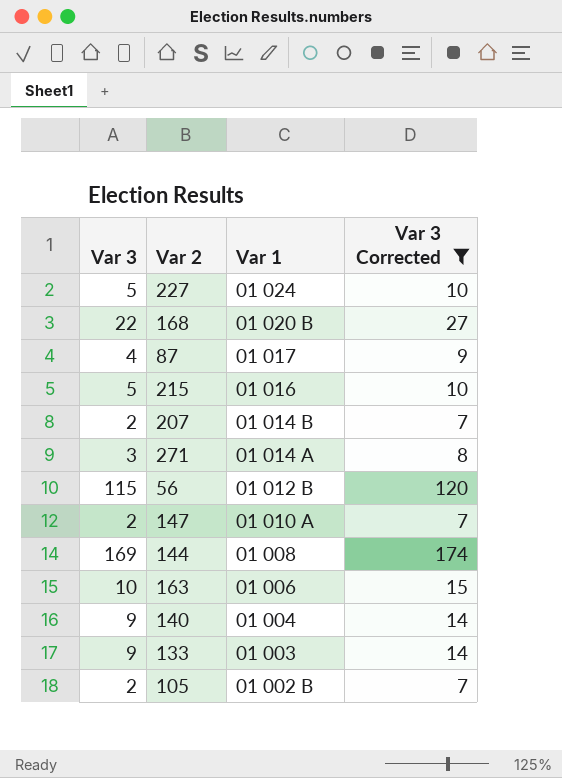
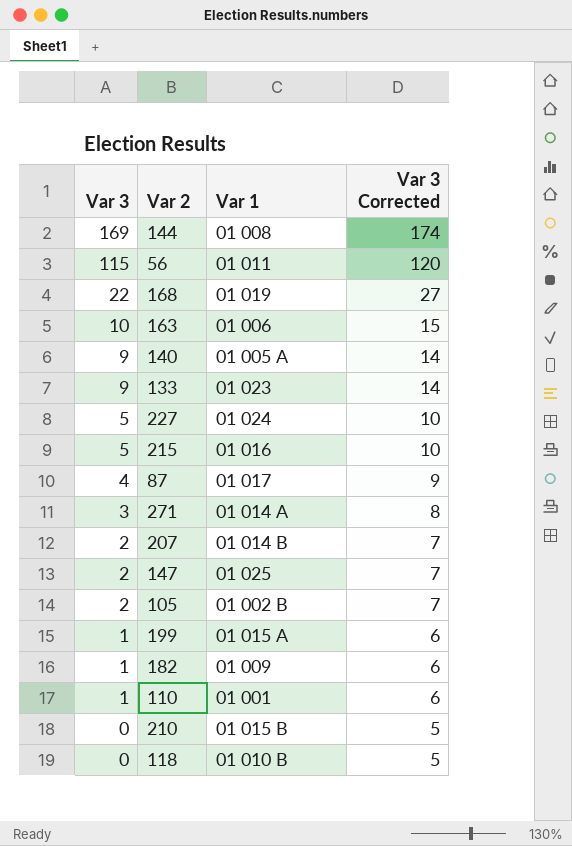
filter: Var 3 Corrected >= 7 -> none
row order: Var 1 descending -> Var 3 descending
56 | Var 1: 01 012 B -> 01 011
168 | Var 1: 01 020 B -> 01 019
140 | Var 1: 01 004 -> 01 005 A
133 | Var 1: 01 003 -> 01 023
147 | Var 1: 01 010 A -> 01 025

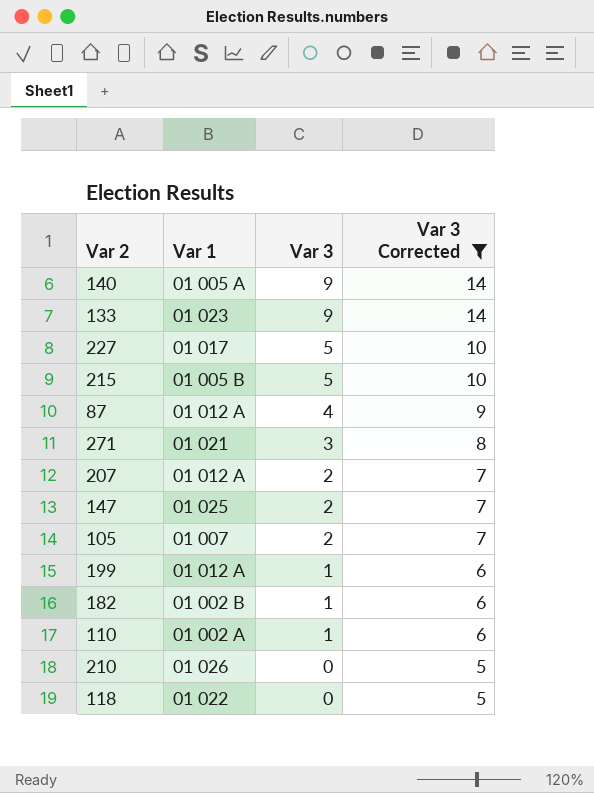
filter: none -> Var 3 Corrected <= 14
column Var 3 | position: 1 -> 3
227 | Var 1: 01 024 -> 01 017
215 | Var 1: 01 016 -> 01 005 B
87 | Var 1: 01 017 -> 01 012 A
271 | Var 1: 01 014 A -> 01 021
207 | Var 1: 01 014 B -> 01 012 A
105 | Var 1: 01 002 B -> 01 007
199 | Var 1: 01 015 A -> 01 012 A
182 | Var 1: 01 009 -> 01 002 B
110 | Var 1: 01 001 -> 01 002 A
210 | Var 1: 01 015 B -> 01 026
118 | Var 1: 01 010 B -> 01 022

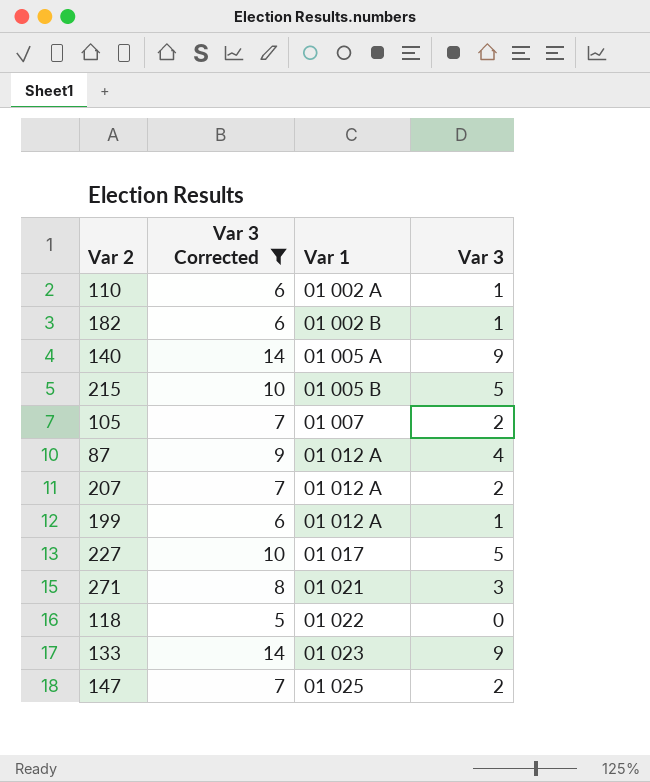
row order: Var 3 descending -> Var 1 ascending
column Var 3 Corrected | position: 4 -> 2
row 210: 01 026 | 0 | 5 -> none

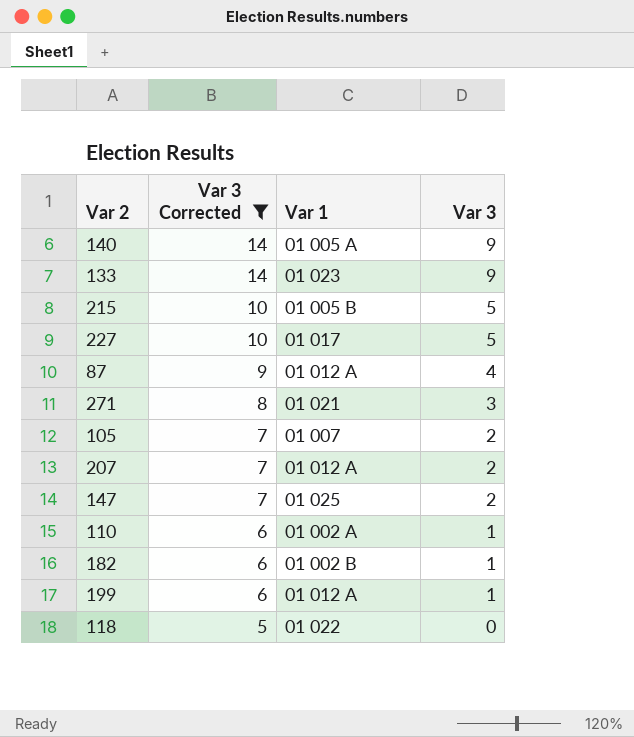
row order: Var 1 ascending -> Var 3 Corrected descending

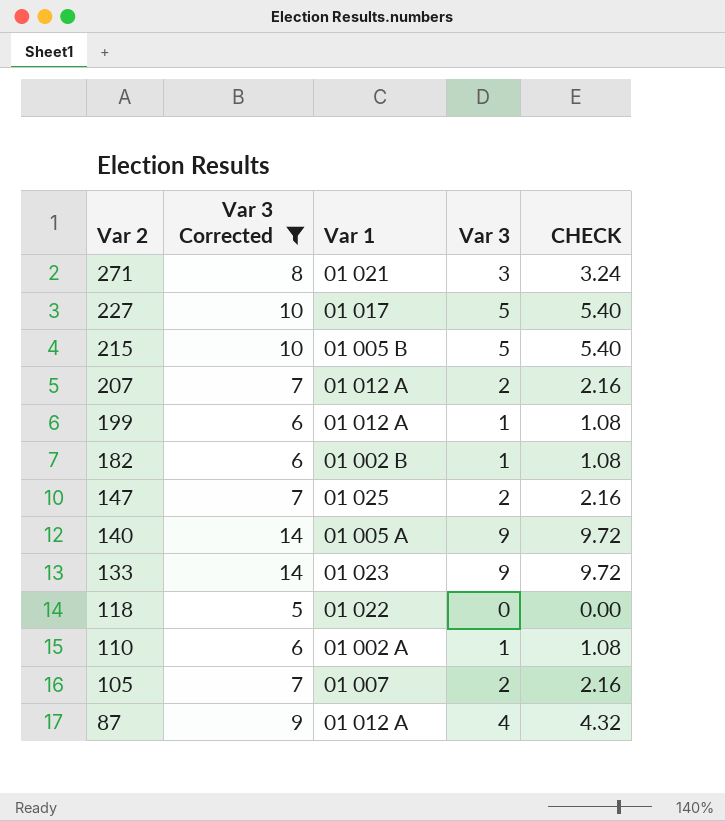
row order: Var 3 Corrected descending -> Var 2 descending
column CHECK | formula: none -> [Var 3] * 1.08

